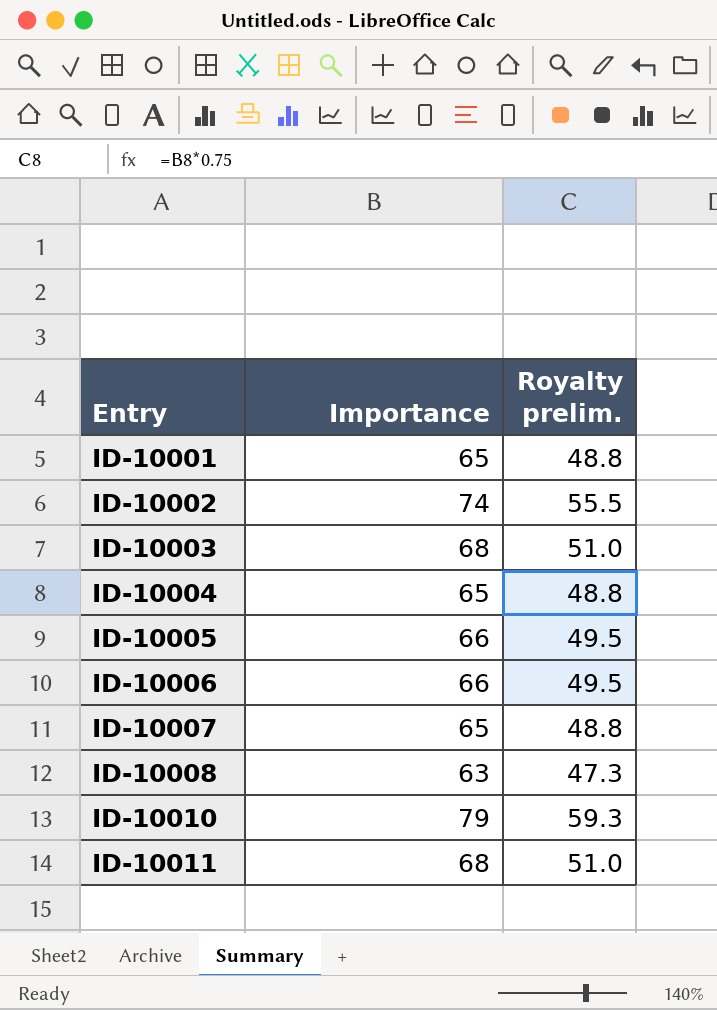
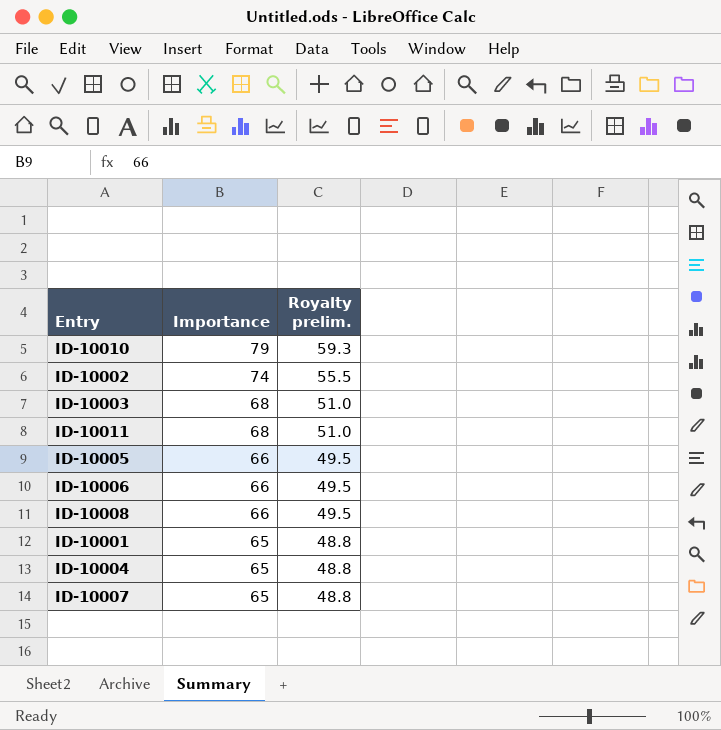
row order: Entry ascending -> Importance descending
ID-10008 | Importance: 63 -> 66
ID-10008 | Royalty prelim.: 47.3 -> 49.5

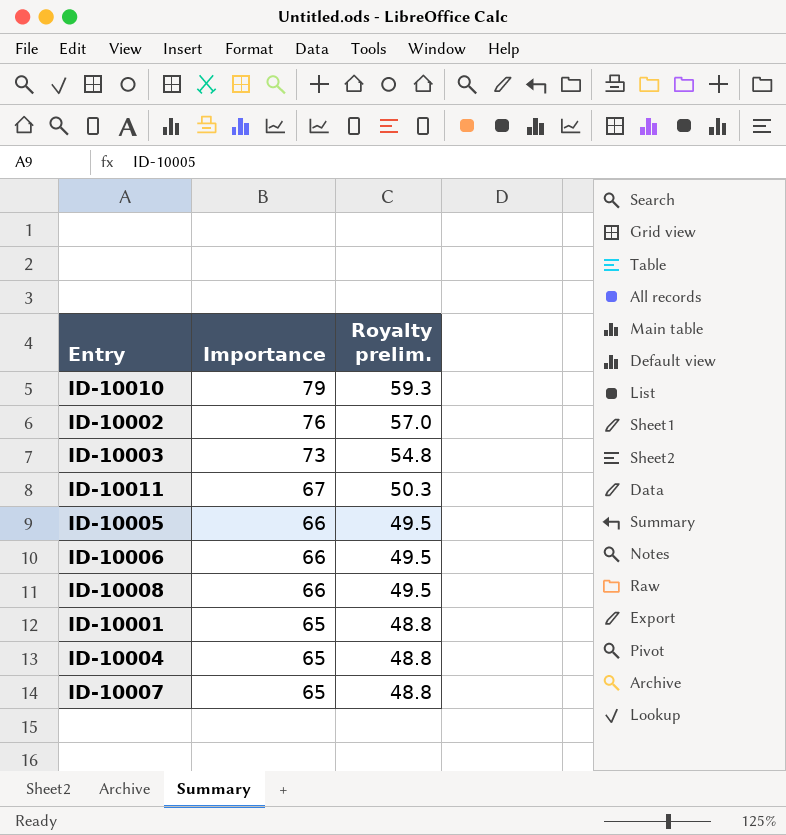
ID-10002 | Importance: 74 -> 76
ID-10002 | Royalty prelim.: 55.5 -> 57.0
ID-10003 | Importance: 68 -> 73
ID-10003 | Royalty prelim.: 51.0 -> 54.8
ID-10011 | Importance: 68 -> 67
ID-10011 | Royalty prelim.: 51.0 -> 50.3

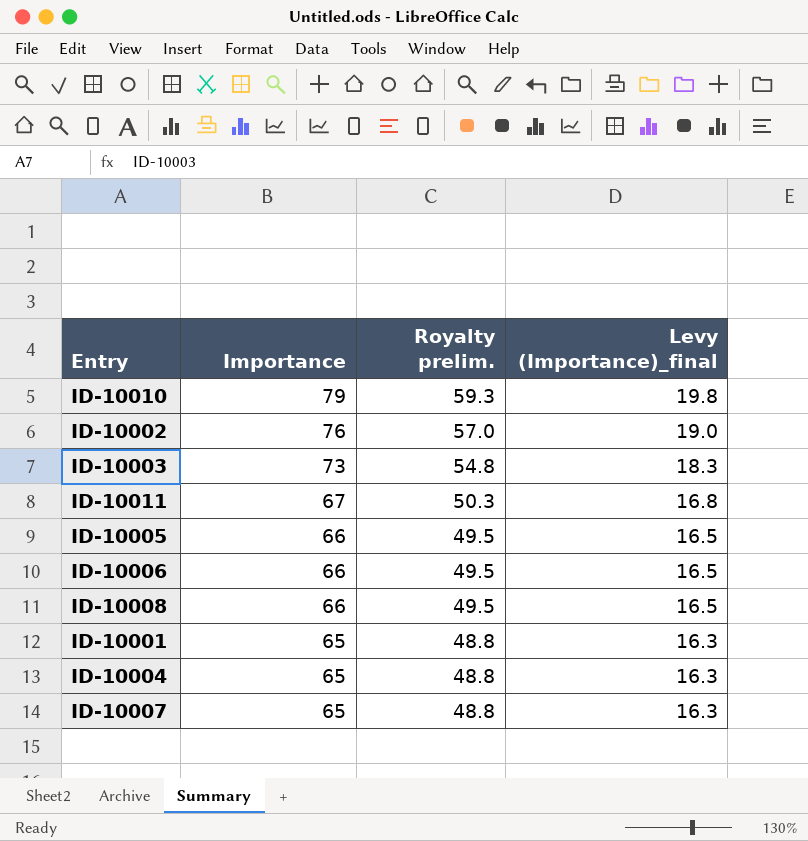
column Levy (Importance)_final | formula: none -> [Importance] * 0.25

